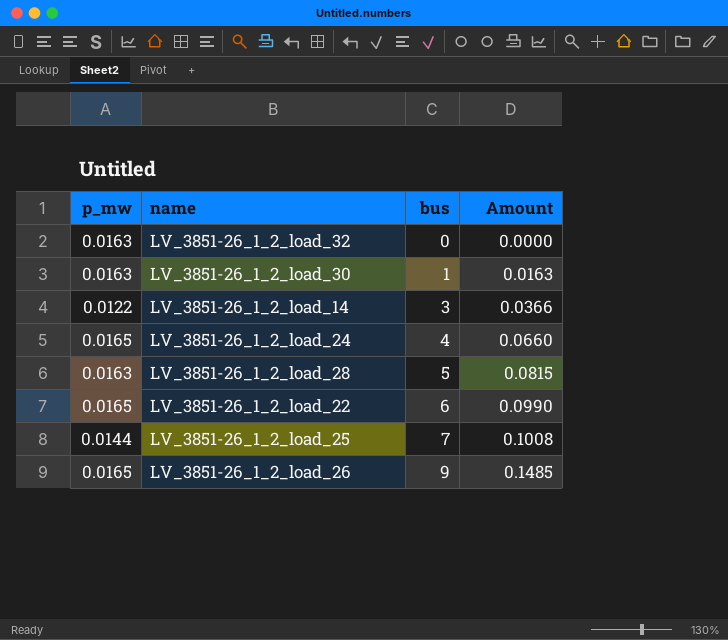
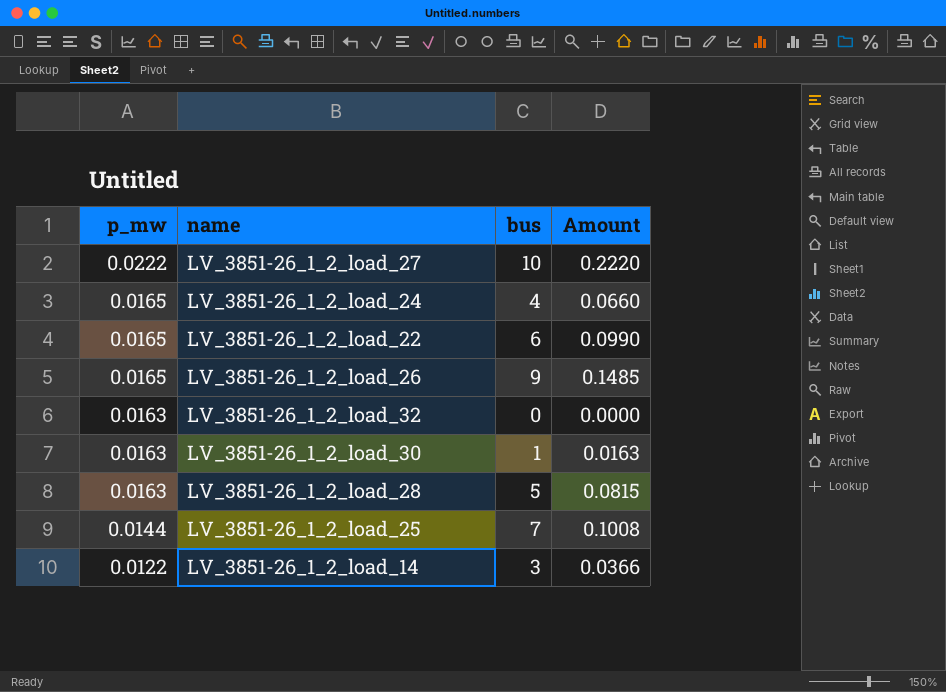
row order: bus ascending -> p_mw descending
row LV_3851-26_1_2_load_27: none -> 0.0222 | 10 | 0.2220

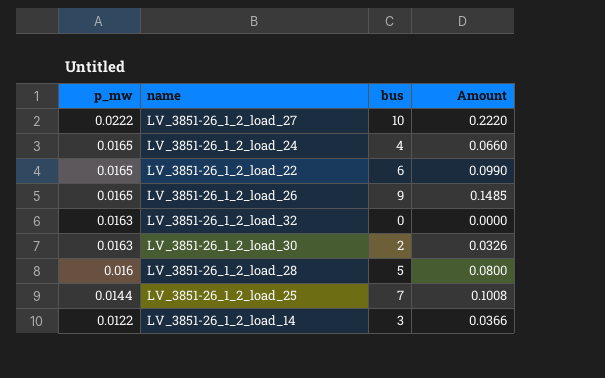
LV_3851-26_1_2_load_30 | bus: 1 -> 2
LV_3851-26_1_2_load_30 | Amount: 0.0163 -> 0.0326
LV_3851-26_1_2_load_28 | p_mw: 0.0163 -> 0.016
LV_3851-26_1_2_load_28 | Amount: 0.0815 -> 0.0800

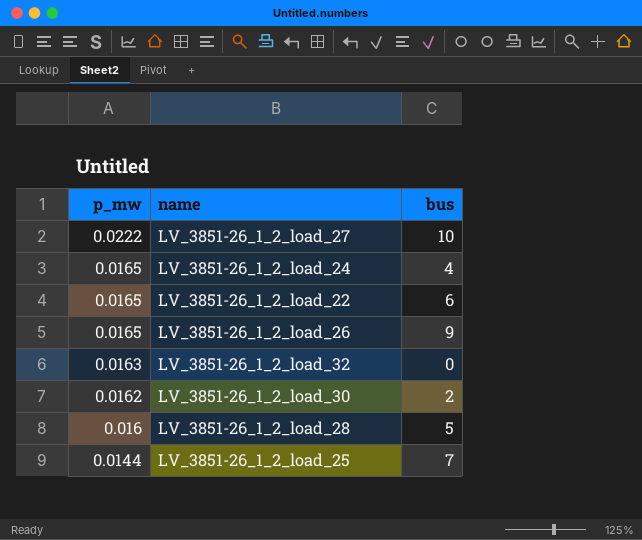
column Amount | formula: [p_mw] * [bus] -> none
row LV_3851-26_1_2_load_14: 0.0122 | 3 | 0.0366 -> none
LV_3851-26_1_2_load_30 | p_mw: 0.0163 -> 0.0162

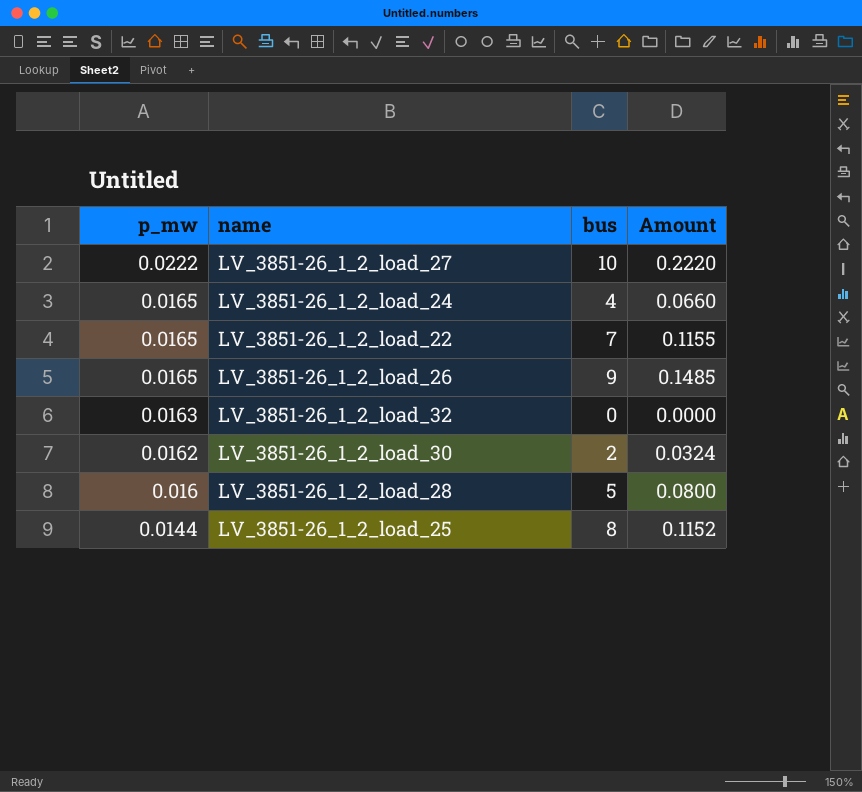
column Amount | formula: none -> [p_mw] * [bus]
LV_3851-26_1_2_load_22 | bus: 6 -> 7
LV_3851-26_1_2_load_25 | bus: 7 -> 8

